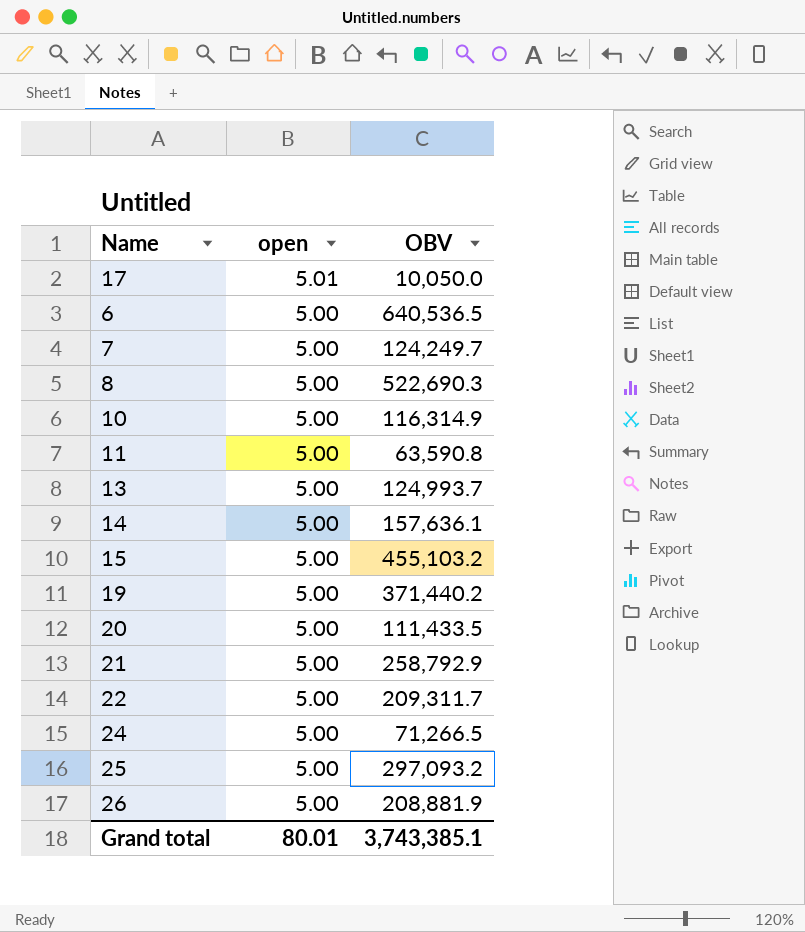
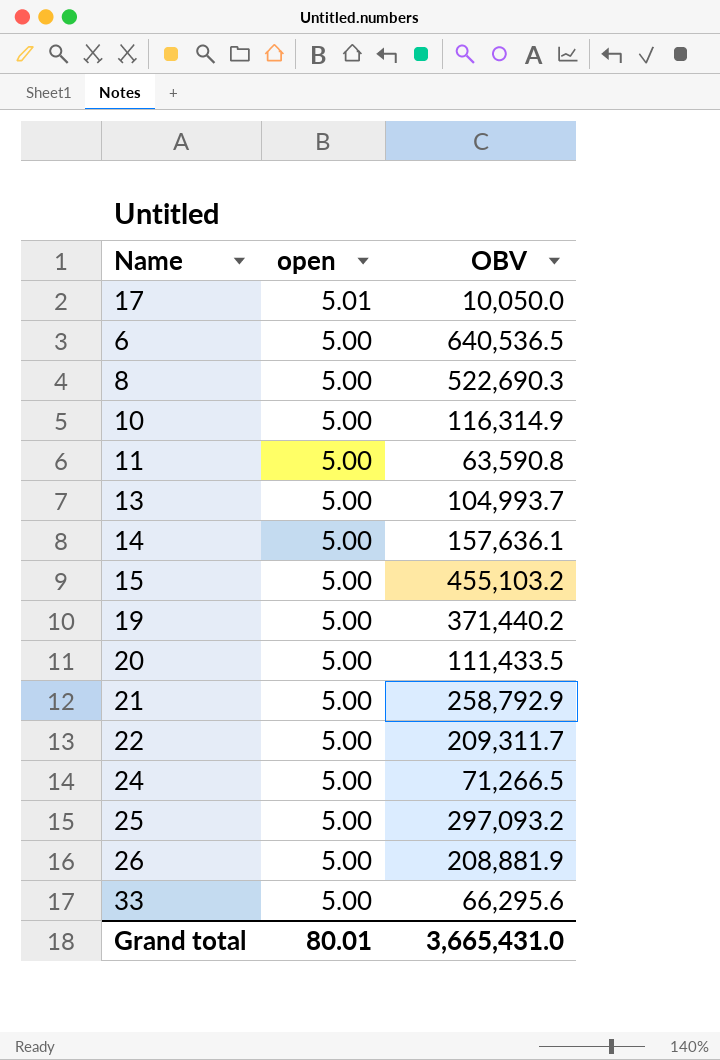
row 7: 5.00 | 124,249.7 -> none
13 | OBV: 124,993.7 -> 104,993.7
row 33: none -> 5.00 | 66,295.6
Grand total | OBV: 3,743,385.1 -> 3,665,431.0

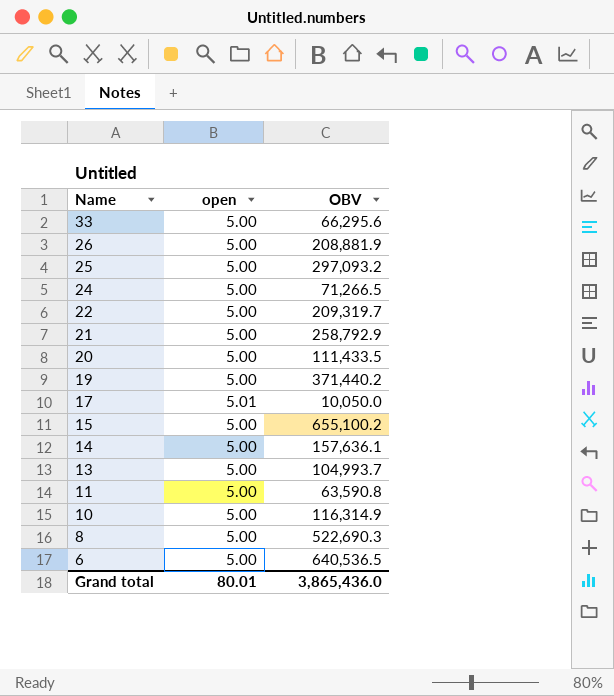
row order: open descending -> Name descending
22 | OBV: 209,311.7 -> 209,319.7
15 | OBV: 455,103.2 -> 655,100.2
Grand total | OBV: 3,665,431.0 -> 3,865,436.0

